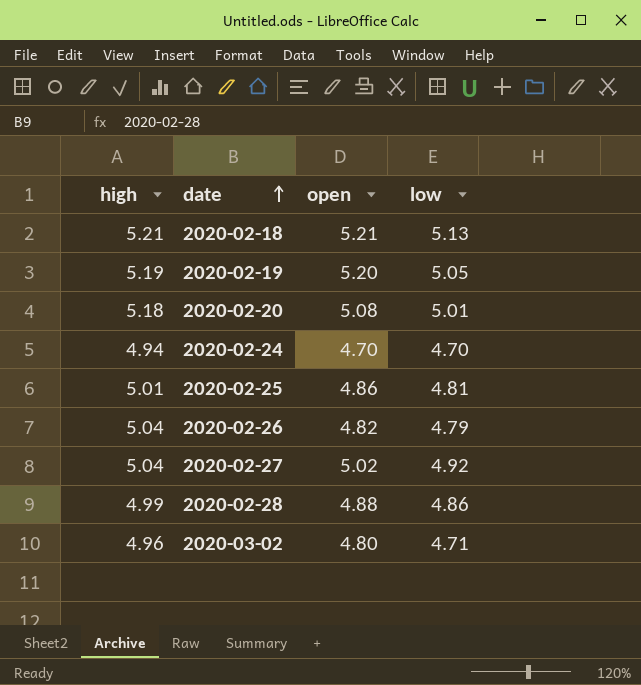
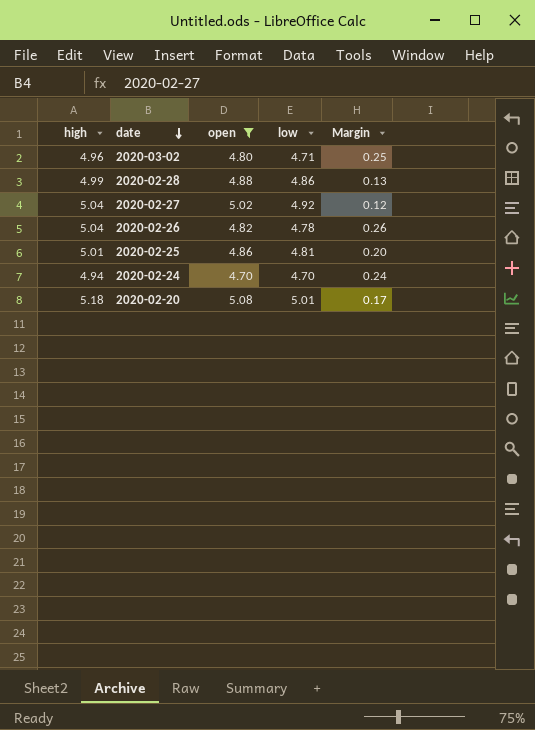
filter: none -> open <= 5.08
row order: date ascending -> date descending
column Margin | formula: none -> [high] - [low]
2020-02-26 | low: 4.79 -> 4.78

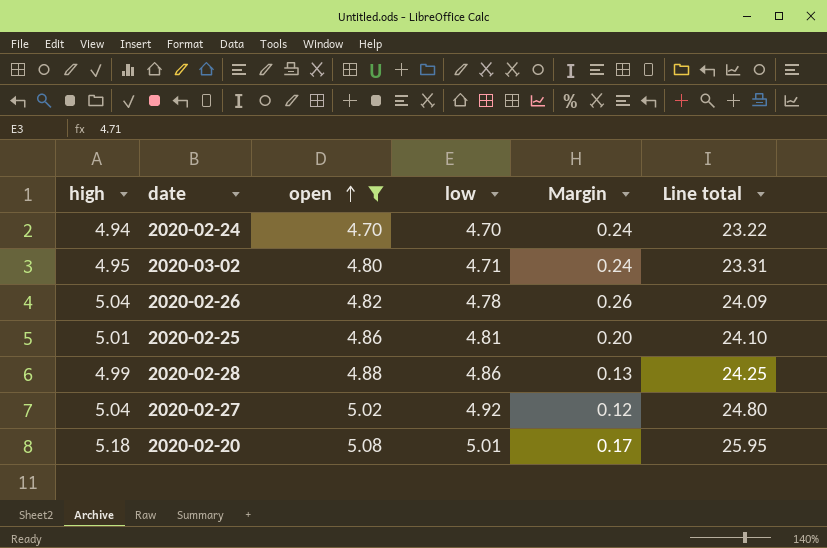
row order: date descending -> open ascending
column Line total | formula: none -> [high] * [low]
2020-03-02 | high: 4.96 -> 4.95
2020-03-02 | Margin: 0.25 -> 0.24

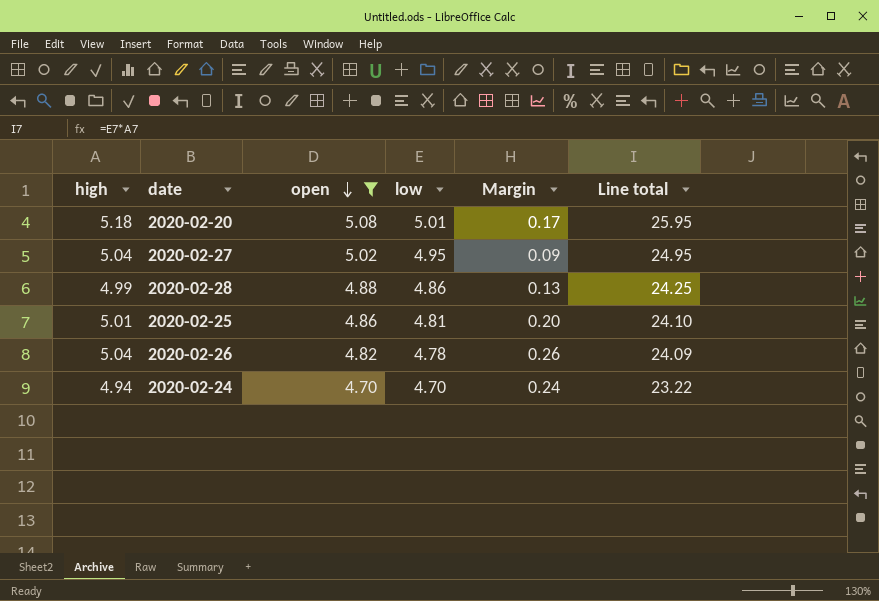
row order: open ascending -> open descending
row 2020-03-02: 4.95 | 4.80 | 4.71 | 0.24 | 23.31 -> none
2020-02-27 | low: 4.92 -> 4.95
2020-02-27 | Margin: 0.12 -> 0.09
2020-02-27 | Line total: 24.80 -> 24.95

